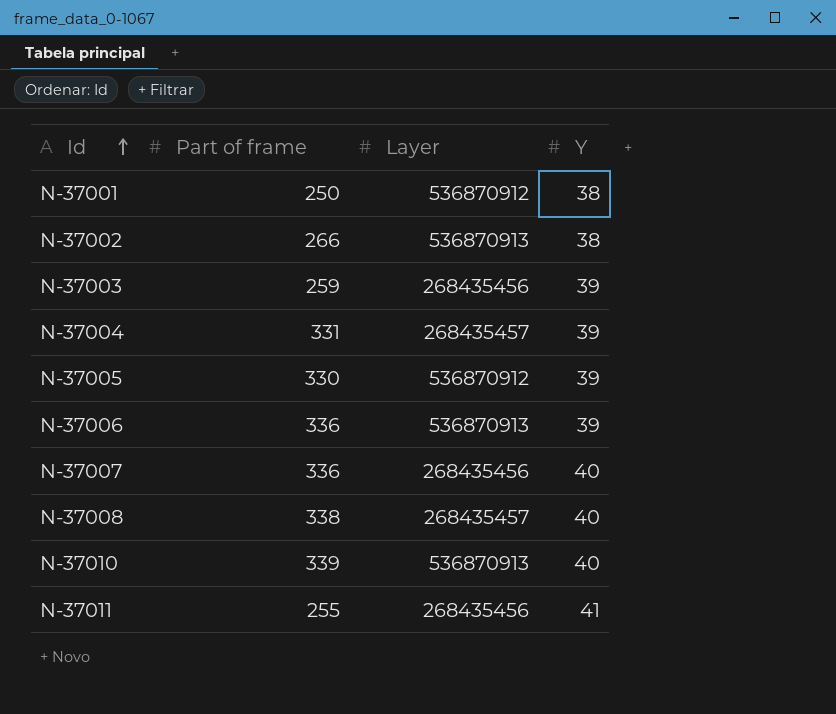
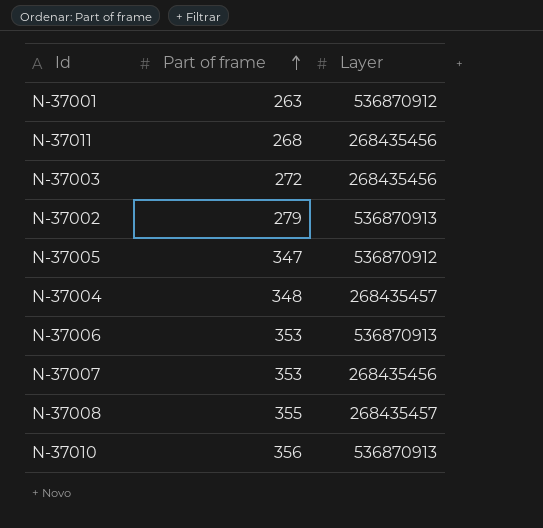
row order: Id ascending -> Part of frame ascending
column Y | position: 4 -> none
N-37001 | Part of frame: 250 -> 263
N-37011 | Part of frame: 255 -> 268
N-37003 | Part of frame: 259 -> 272
N-37002 | Part of frame: 266 -> 279
N-37005 | Part of frame: 330 -> 347
N-37004 | Part of frame: 331 -> 348
N-37006 | Part of frame: 336 -> 353
N-37007 | Part of frame: 336 -> 353
N-37008 | Part of frame: 338 -> 355
N-37010 | Part of frame: 339 -> 356

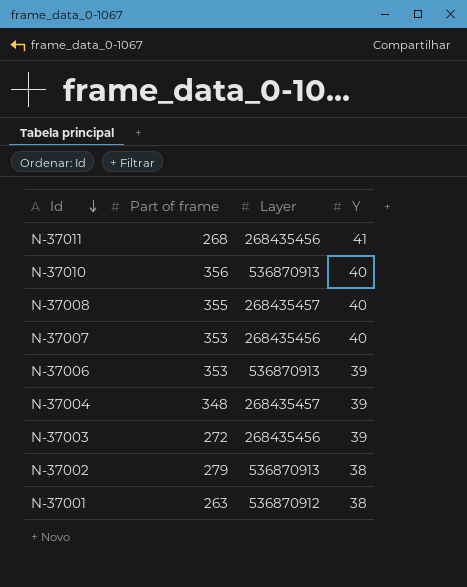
row order: Part of frame ascending -> Id descending
column Y | position: none -> 4
row N-37005: 347 | 536870912 -> none

